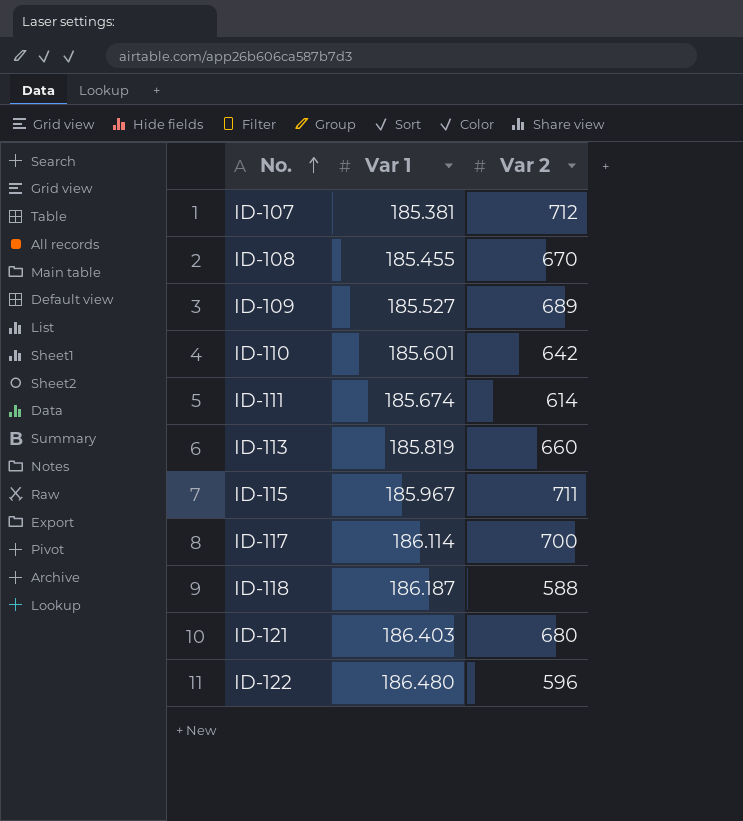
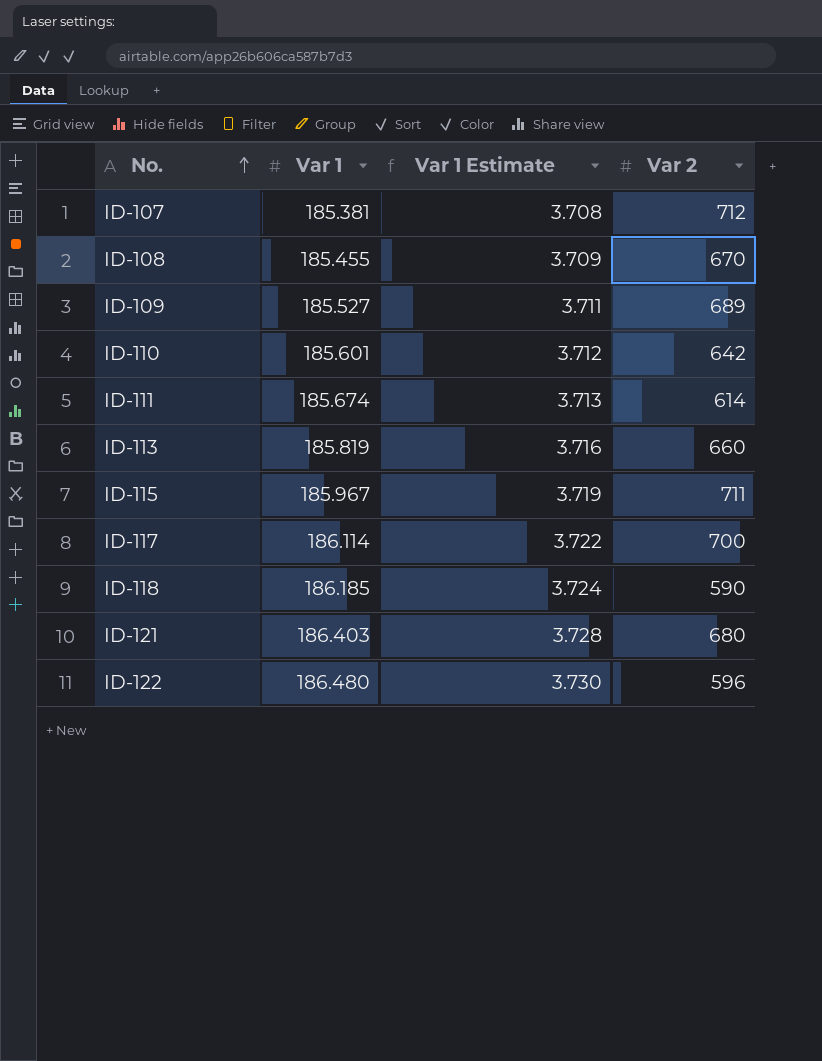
column Var 1 Estimate | formula: none -> [Var 1] * 0.02
ID-118 | Var 1: 186.187 -> 186.185
ID-118 | Var 2: 588 -> 590

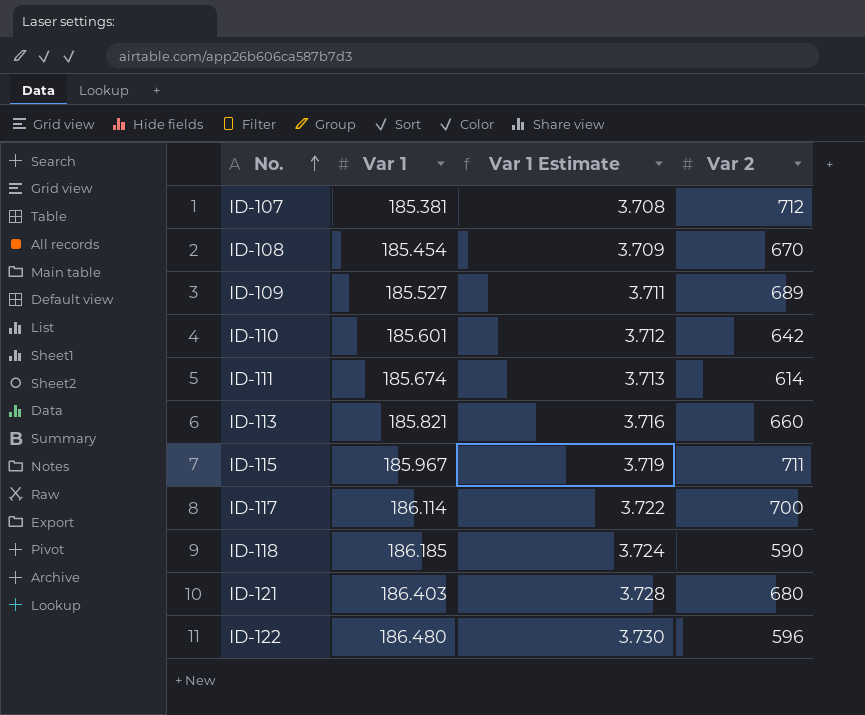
ID-108 | Var 1: 185.455 -> 185.454
ID-113 | Var 1: 185.819 -> 185.821

